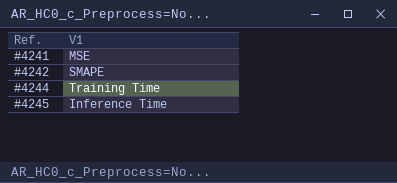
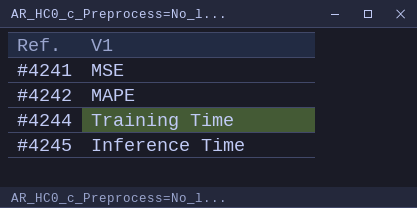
#4242 | V1: SMAPE -> MAPE

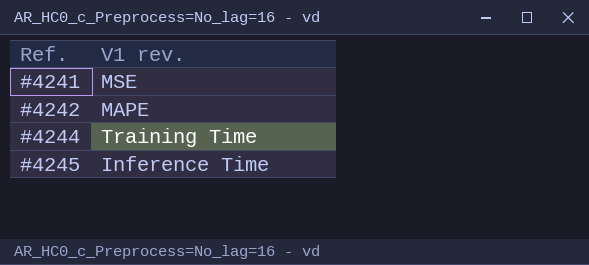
column name: V1 -> V1 rev.

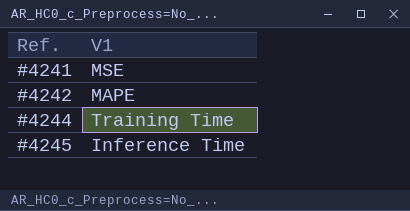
column name: V1 rev. -> V1

